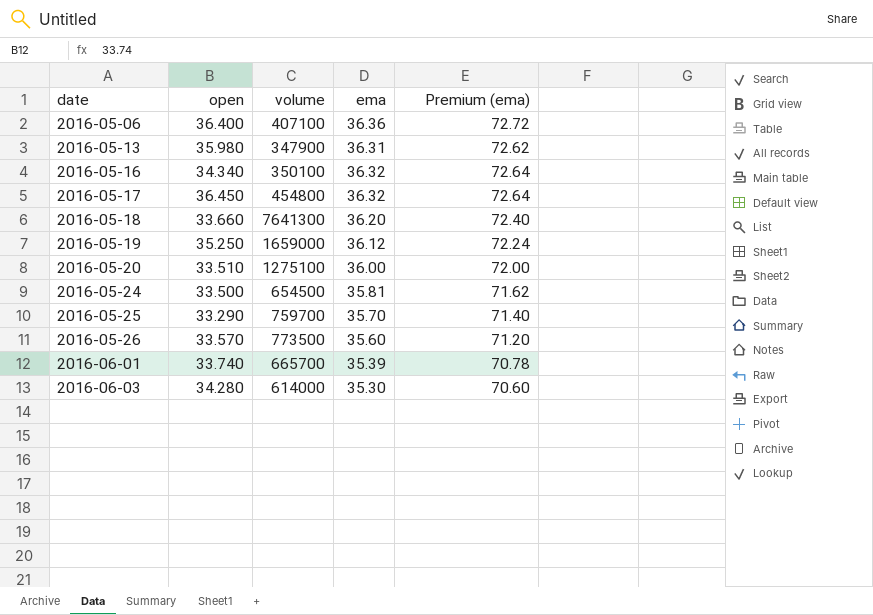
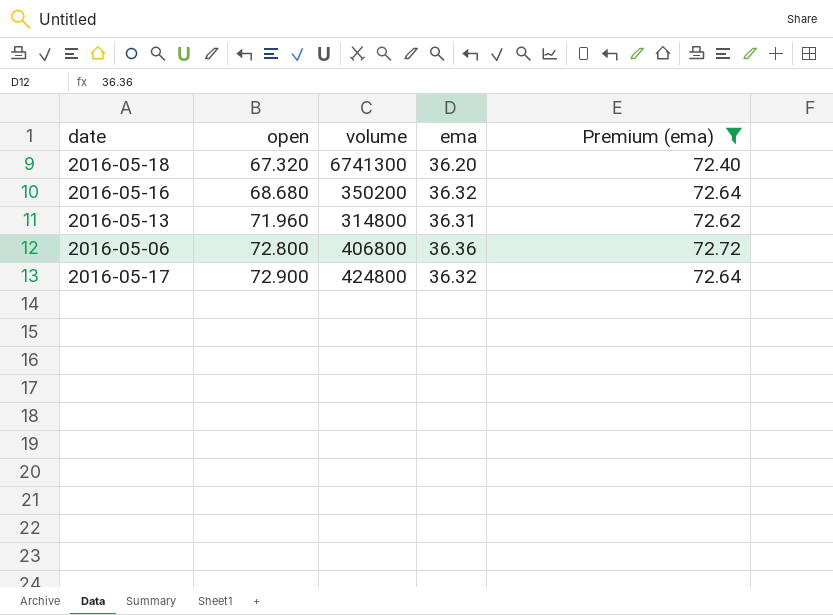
filter: none -> Premium (ema) >= 72.40
row order: date ascending -> open ascending
2016-05-18 | open: 33.660 -> 67.320
2016-05-18 | volume: 7641300 -> 6741300
2016-05-16 | open: 34.340 -> 68.680
2016-05-16 | volume: 350100 -> 350200
2016-05-13 | open: 35.980 -> 71.960
2016-05-13 | volume: 347900 -> 314800
2016-05-06 | open: 36.400 -> 72.800
2016-05-06 | volume: 407100 -> 406800
2016-05-17 | open: 36.450 -> 72.900
2016-05-17 | volume: 454800 -> 424800

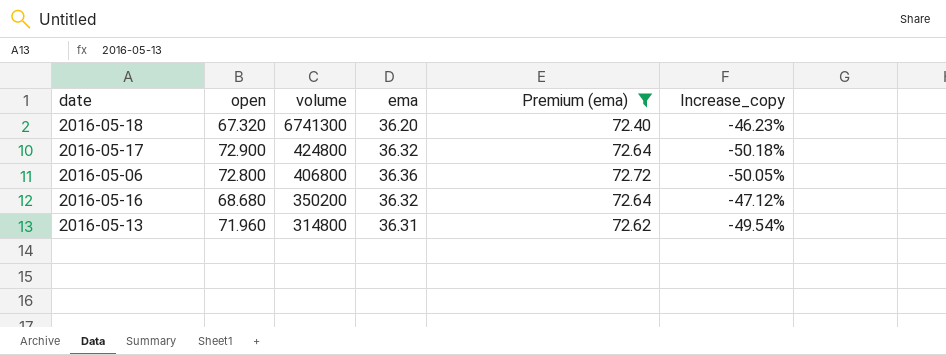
row order: open ascending -> volume descending
column Increase_copy | formula: none -> ([ema] - [open]) / [open]

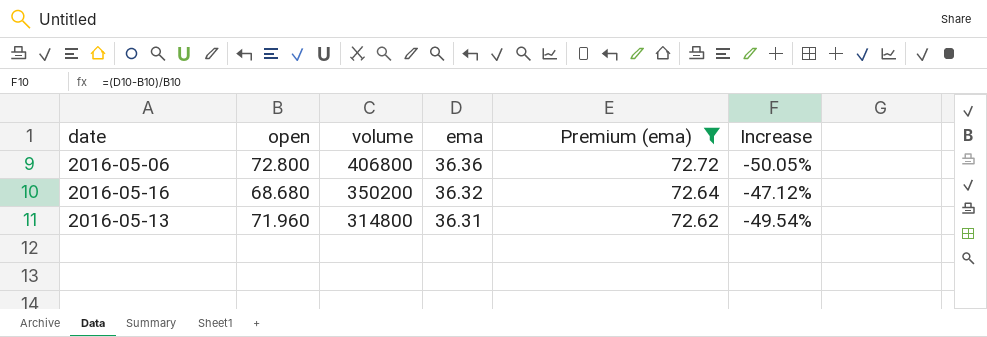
column name: Increase_copy -> Increase
row 2016-05-18: 67.320 | 6741300 | 36.20 | 72.40 | -46.23% -> none
row 2016-05-17: 72.900 | 424800 | 36.32 | 72.64 | -50.18% -> none

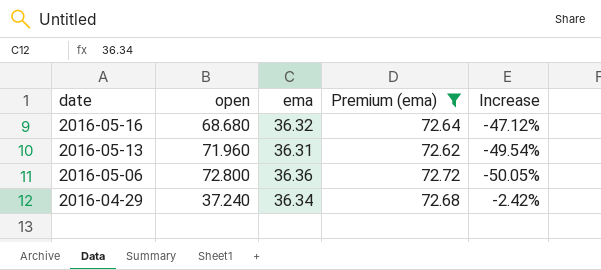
row order: volume descending -> date descending
column volume | position: 3 -> none
row 2016-04-29: none -> 37.240 | 36.34 | 72.68 | -2.42%

